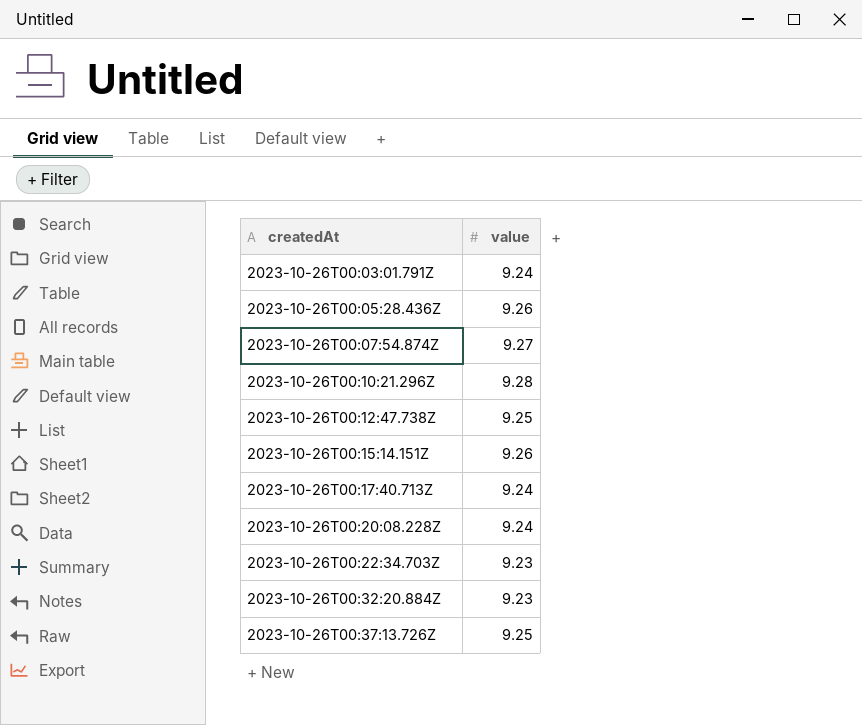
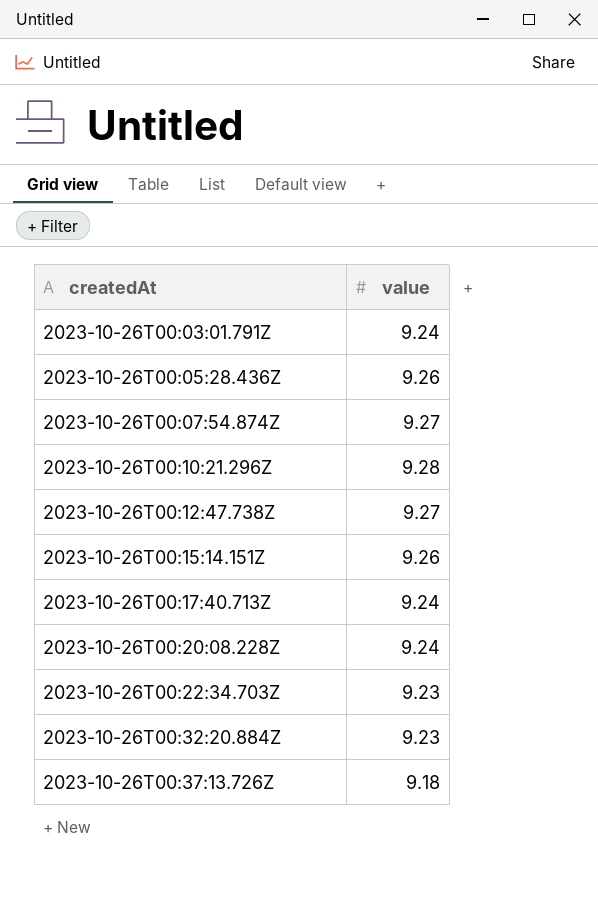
2023-10-26T00:12:47.738Z | value: 9.25 -> 9.27
2023-10-26T00:37:13.726Z | value: 9.25 -> 9.18

